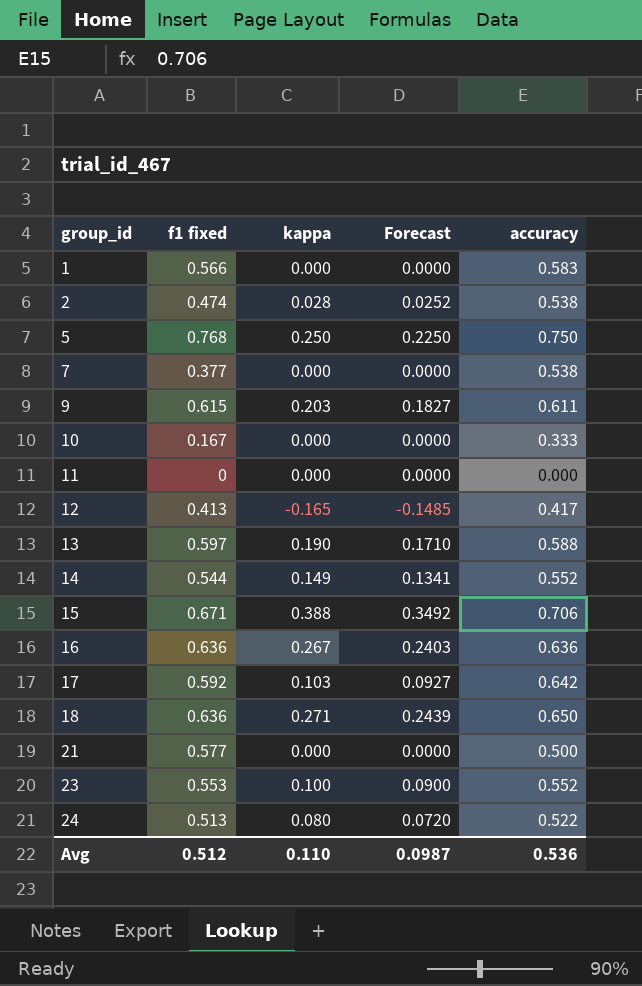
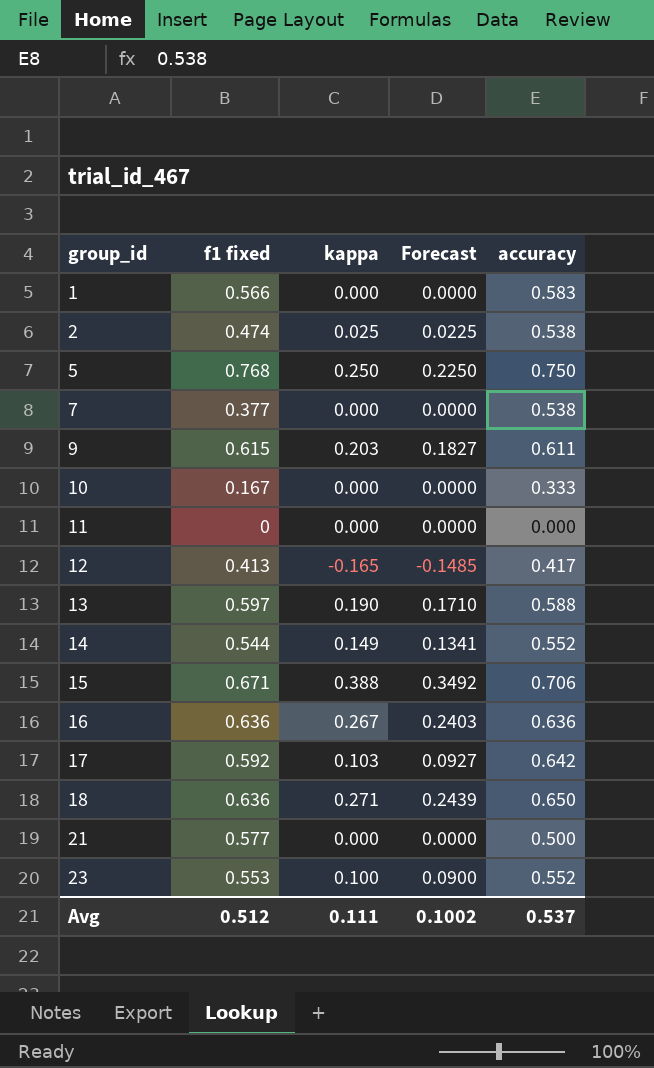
row 24: 0.513 | 0.080 | 0.0720 | 0.522 -> none
2 | kappa: 0.028 -> 0.025
2 | Forecast: 0.0252 -> 0.0225
Avg | kappa: 0.110 -> 0.111
Avg | Forecast: 0.0987 -> 0.1002
Avg | accuracy: 0.536 -> 0.537

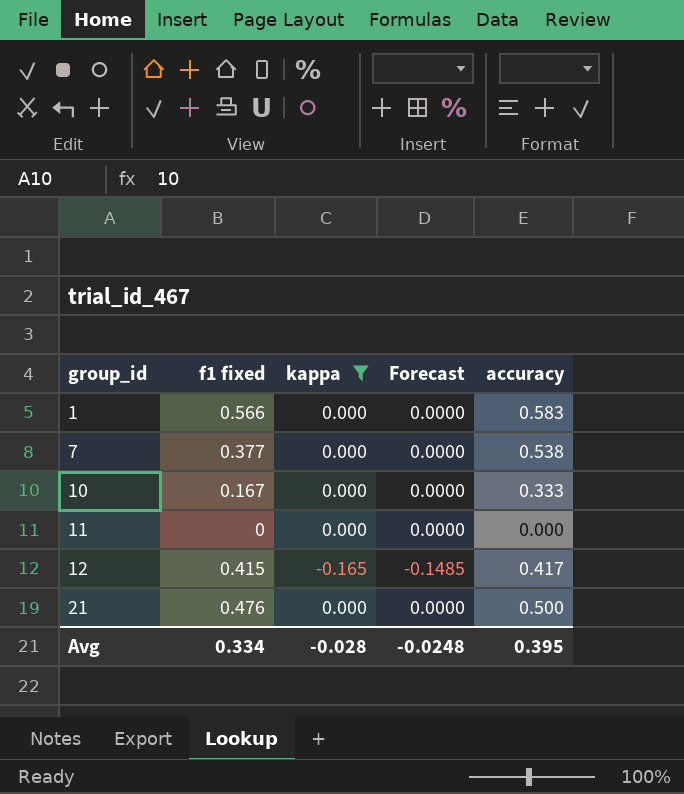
filter: none -> kappa <= 0.000
12 | f1 fixed: 0.413 -> 0.415
21 | f1 fixed: 0.577 -> 0.476
Avg | f1 fixed: 0.512 -> 0.334
Avg | kappa: 0.111 -> -0.028
Avg | Forecast: 0.1002 -> -0.0248
Avg | accuracy: 0.537 -> 0.395

